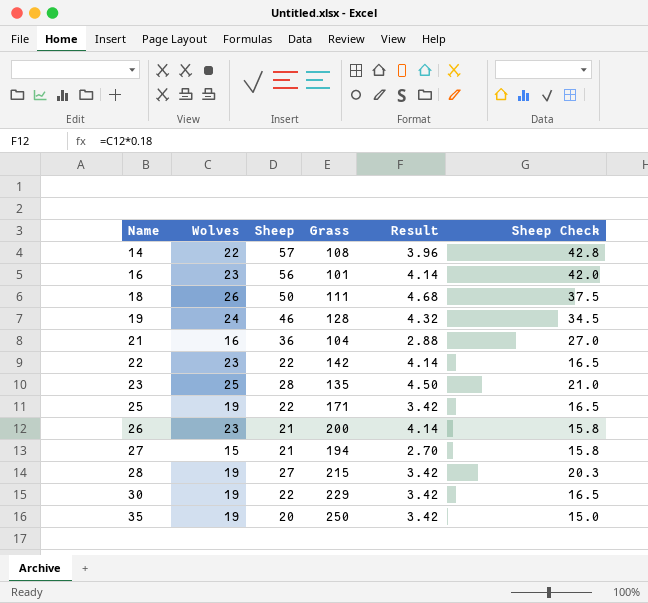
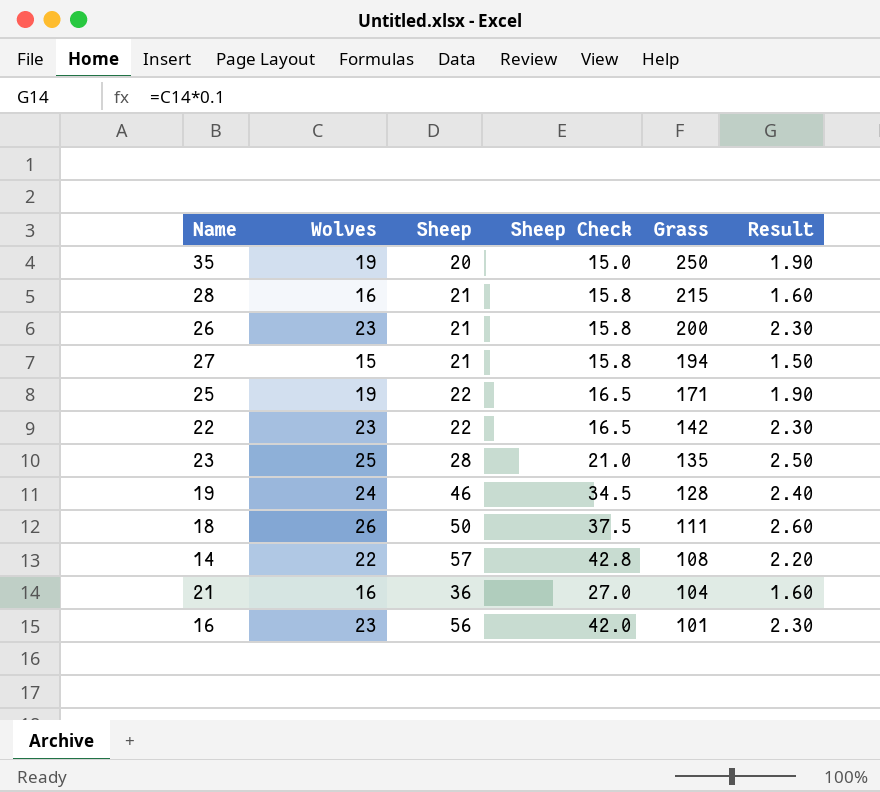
row order: Name ascending -> Grass descending
column Sheep Check | position: 6 -> 4
column Result | formula: [Wolves] * 0.18 -> [Wolves] * 0.1
row 30: 19 | 22 | 229 | 3.42 | 16.5 -> none
28 | Wolves: 19 -> 16
28 | Sheep: 27 -> 21
28 | Sheep Check: 20.3 -> 15.8

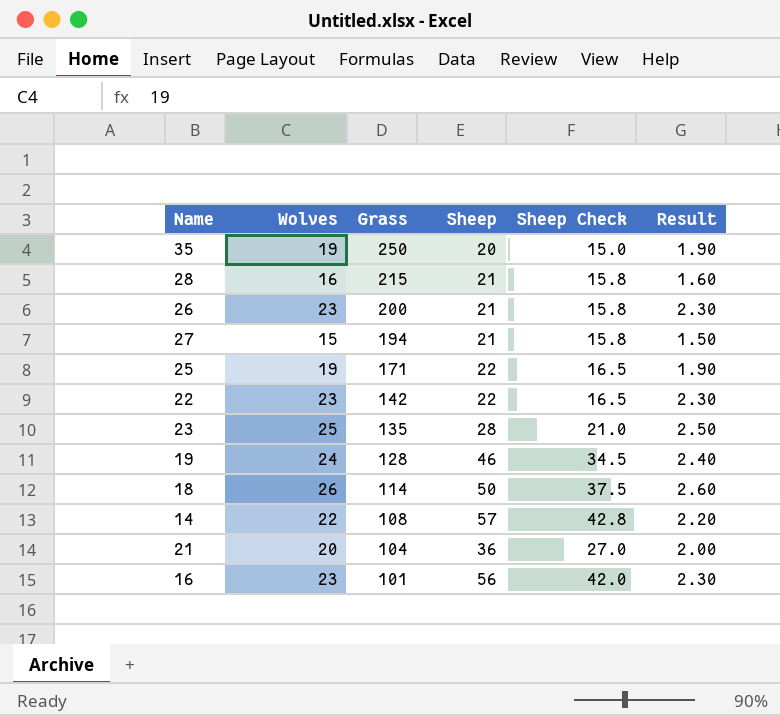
column Grass | position: 5 -> 3
18 | Grass: 111 -> 114
21 | Wolves: 16 -> 20
21 | Result: 1.60 -> 2.00

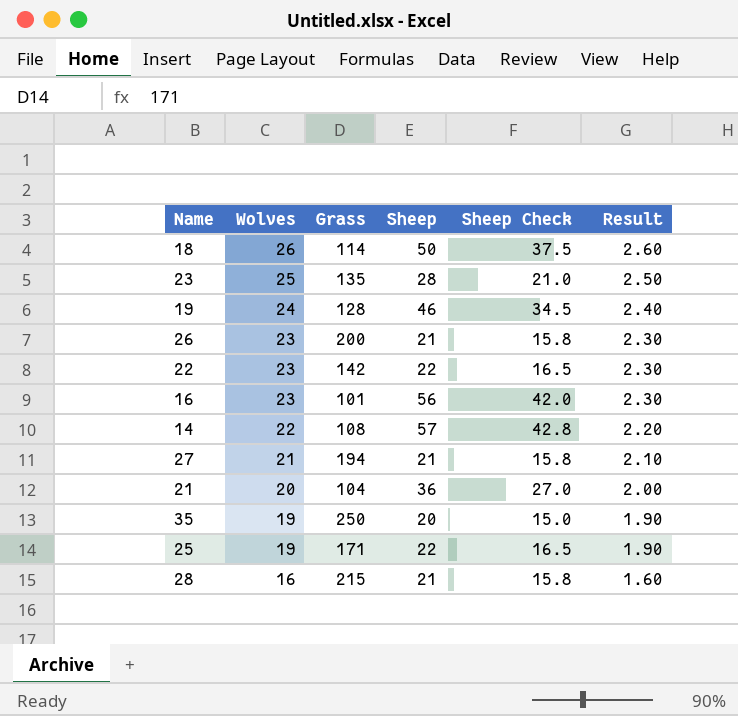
row order: Grass descending -> Wolves descending
27 | Wolves: 15 -> 21
27 | Result: 1.50 -> 2.10

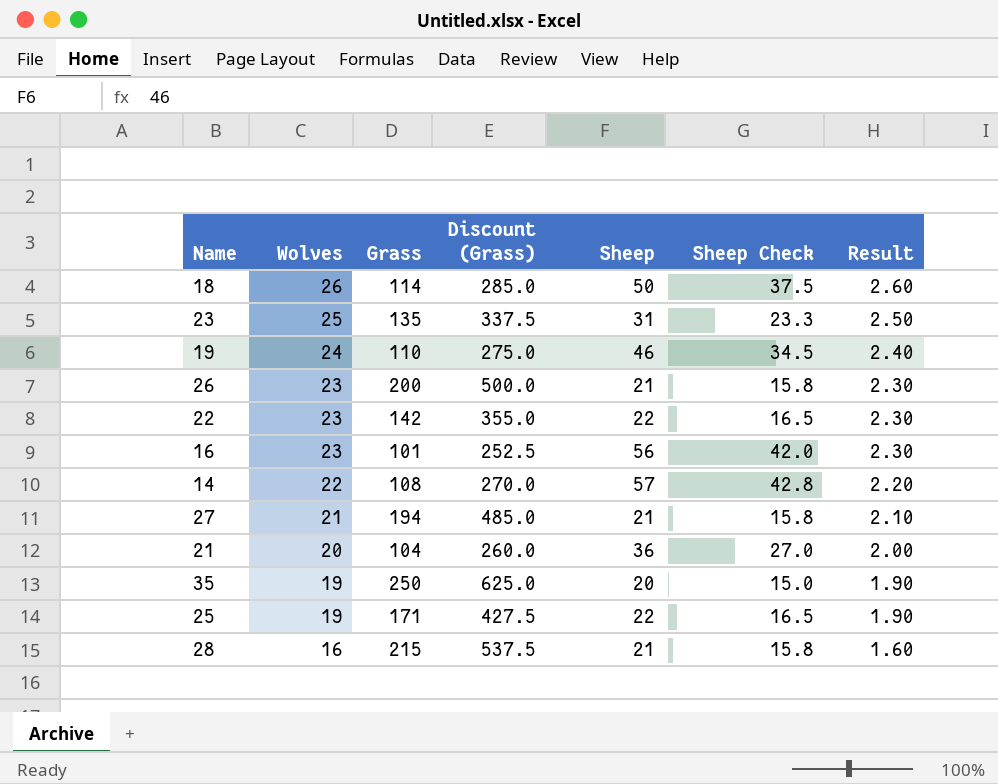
column Discount (Grass) | formula: none -> [Grass] * 2.5
23 | Sheep: 28 -> 31
23 | Sheep Check: 21.0 -> 23.3
19 | Grass: 128 -> 110

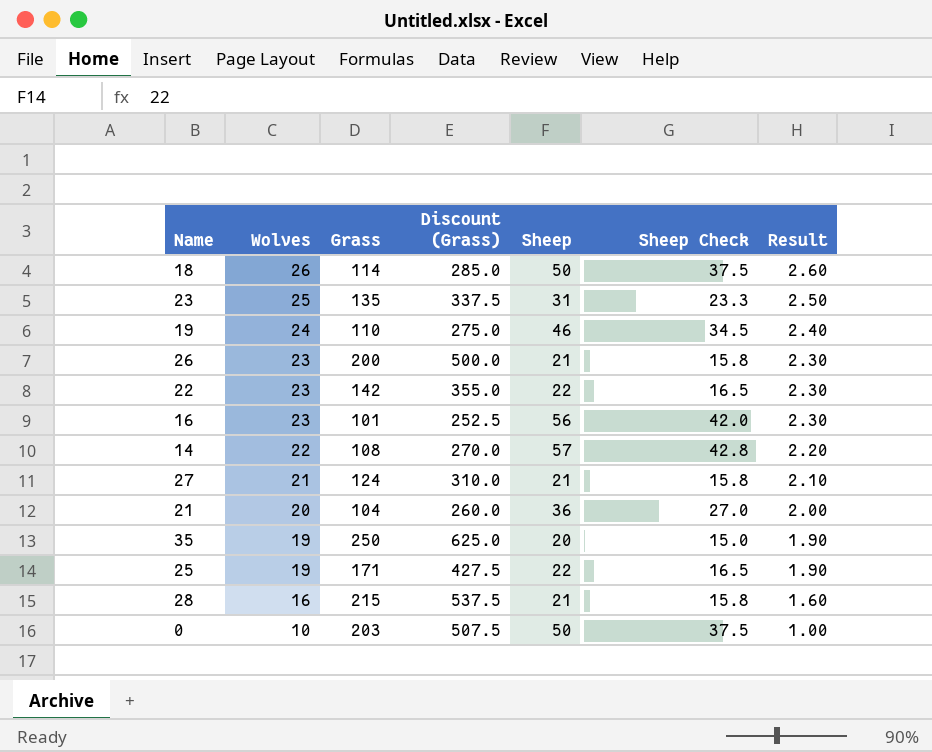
27 | Grass: 194 -> 124
27 | Discount (Grass): 485.0 -> 310.0
row 0: none -> 10 | 203 | 507.5 | 50 | 37.5 | 1.00

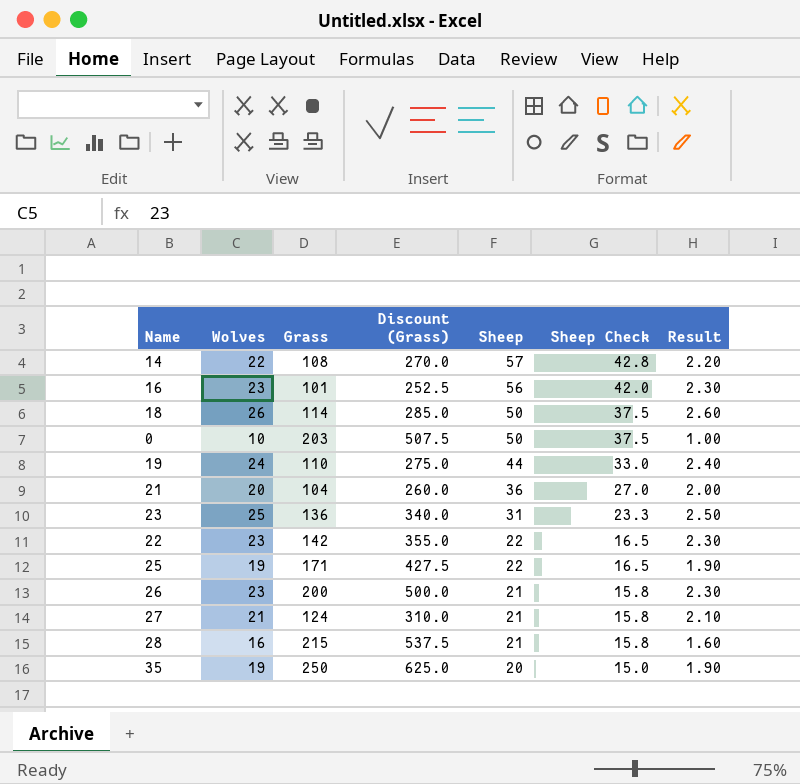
row order: Wolves descending -> Sheep descending
19 | Sheep: 46 -> 44
19 | Sheep Check: 34.5 -> 33.0
23 | Grass: 135 -> 136
23 | Discount (Grass): 337.5 -> 340.0

